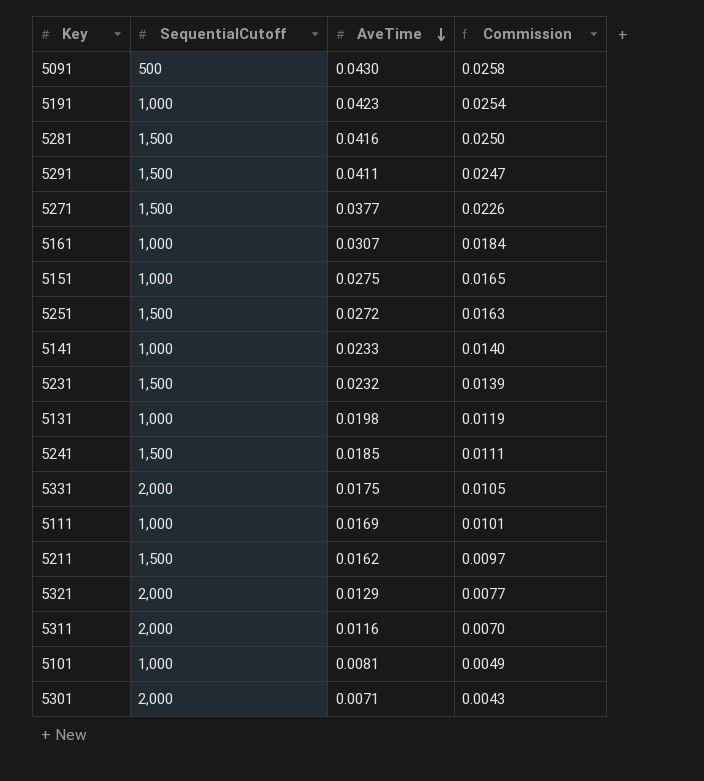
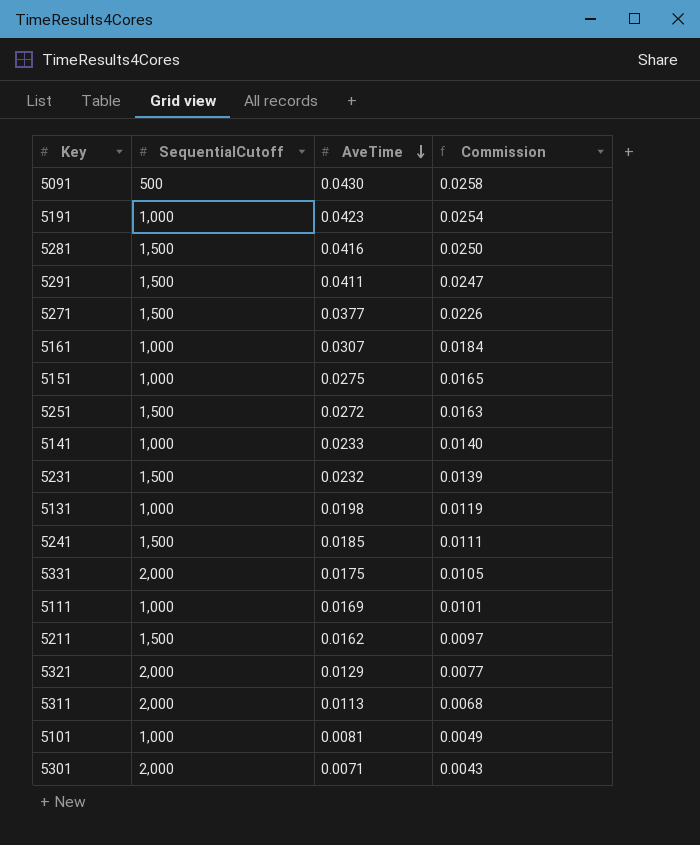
5311 | AveTime: 0.0116 -> 0.0113
5311 | Commission: 0.0070 -> 0.0068

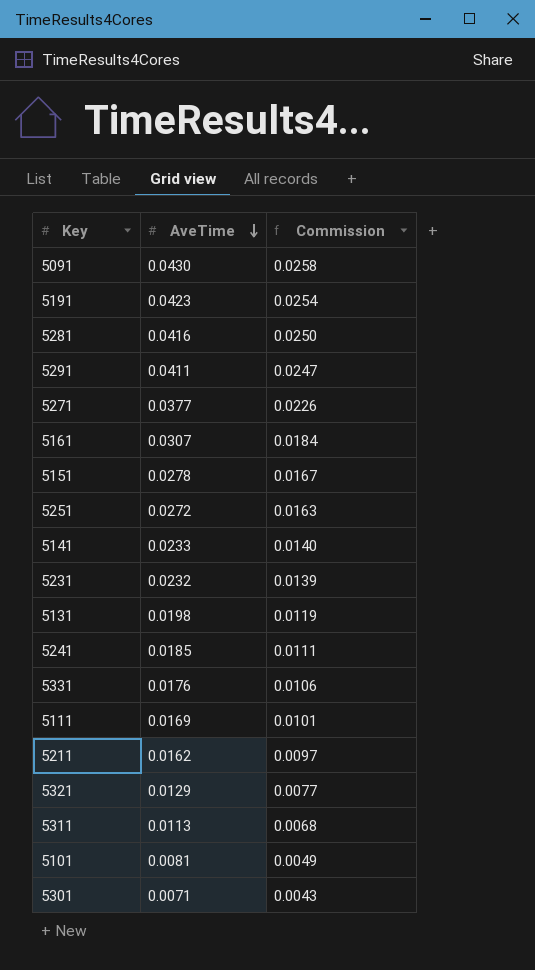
column SequentialCutoff | position: 2 -> none
5151 | AveTime: 0.0275 -> 0.0278
5151 | Commission: 0.0165 -> 0.0167
5331 | AveTime: 0.0175 -> 0.0176
5331 | Commission: 0.0105 -> 0.0106

